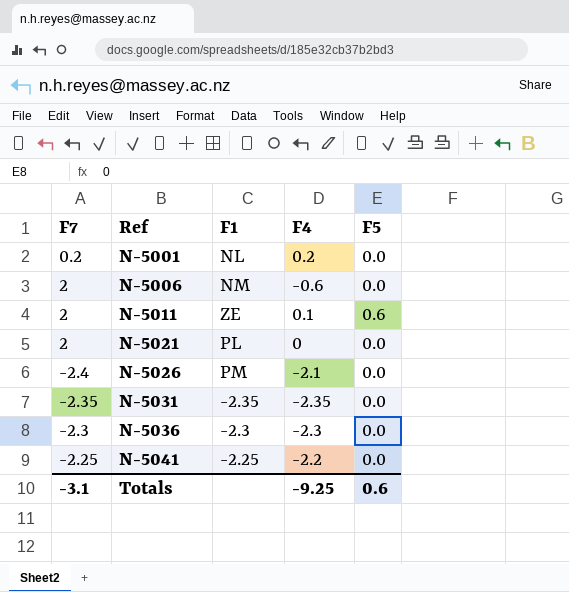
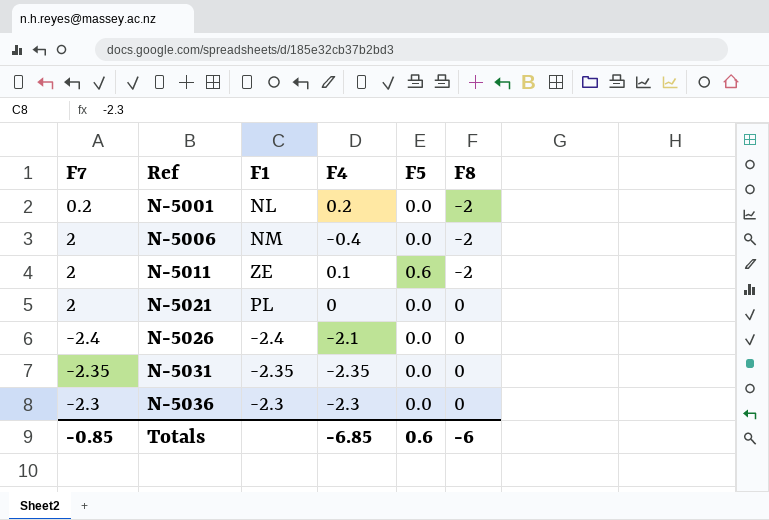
column F8 | position: none -> 6
row N-5041: -2.25 | -2.25 | -2.2 | 0.0 -> none
N-5006 | F4: -0.6 -> -0.4
N-5026 | F1: PM -> -2.4
Totals | F7: -3.1 -> -0.85
Totals | F4: -9.25 -> -6.85

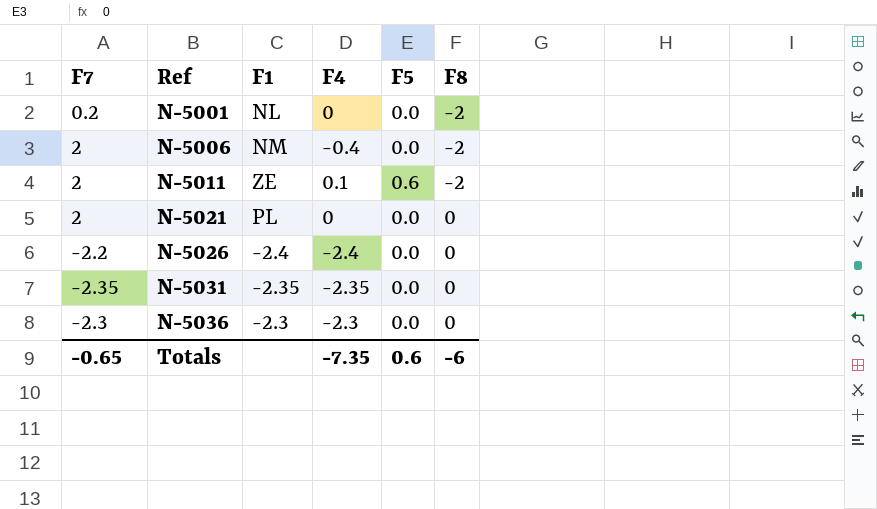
N-5001 | F4: 0.2 -> 0
N-5026 | F7: -2.4 -> -2.2
N-5026 | F4: -2.1 -> -2.4
Totals | F7: -0.85 -> -0.65
Totals | F4: -6.85 -> -7.35

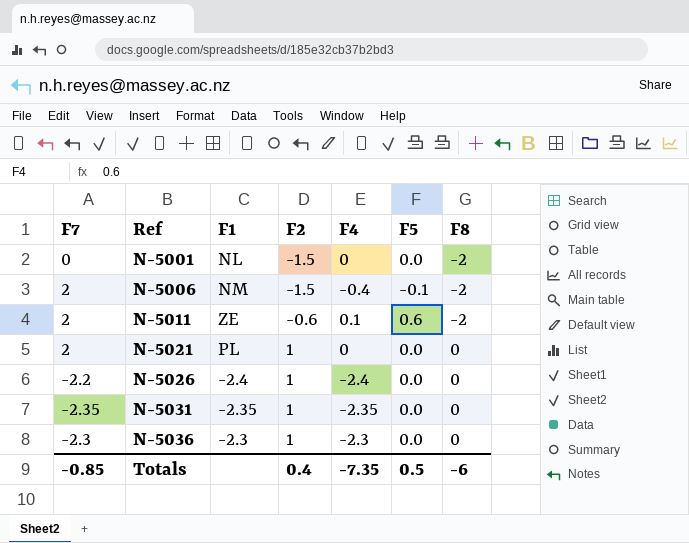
column F2 | position: none -> 4
N-5001 | F7: 0.2 -> 0
N-5006 | F5: 0.0 -> -0.1
Totals | F7: -0.65 -> -0.85
Totals | F5: 0.6 -> 0.5

